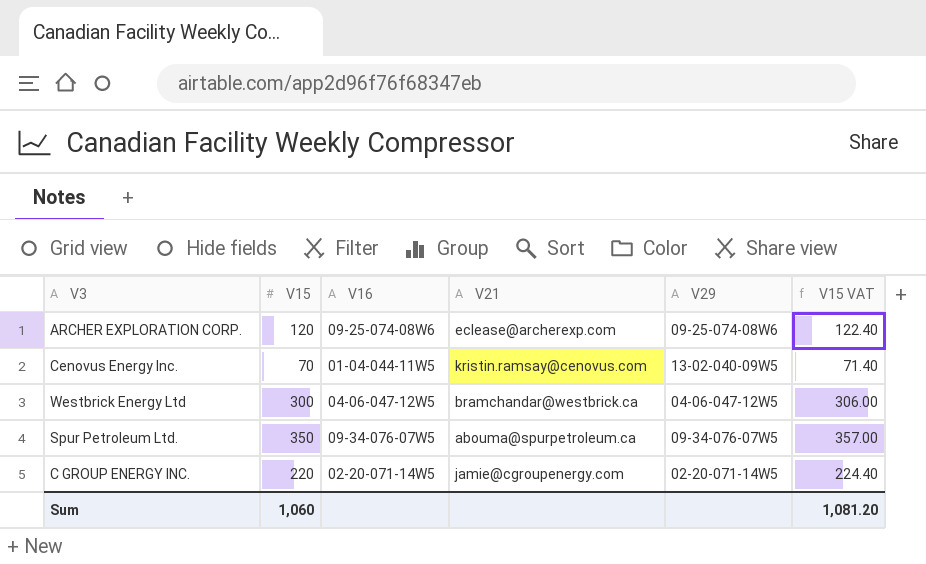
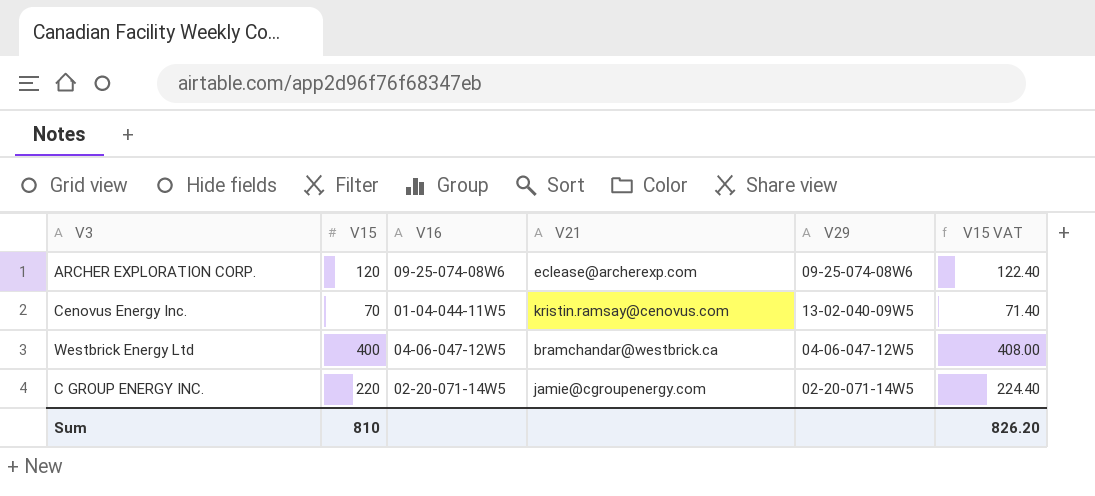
row Spur Petroleum Ltd.: 350 | 09-34-076-07W5 | abouma@spurpetroleum.ca | 09-34-076-07W5 | 357.00 -> none
Westbrick Energy Ltd | V15: 300 -> 400
Westbrick Energy Ltd | V15 VAT: 306.00 -> 408.00
Sum | V15: 1,060 -> 810
Sum | V15 VAT: 1,081.20 -> 826.20

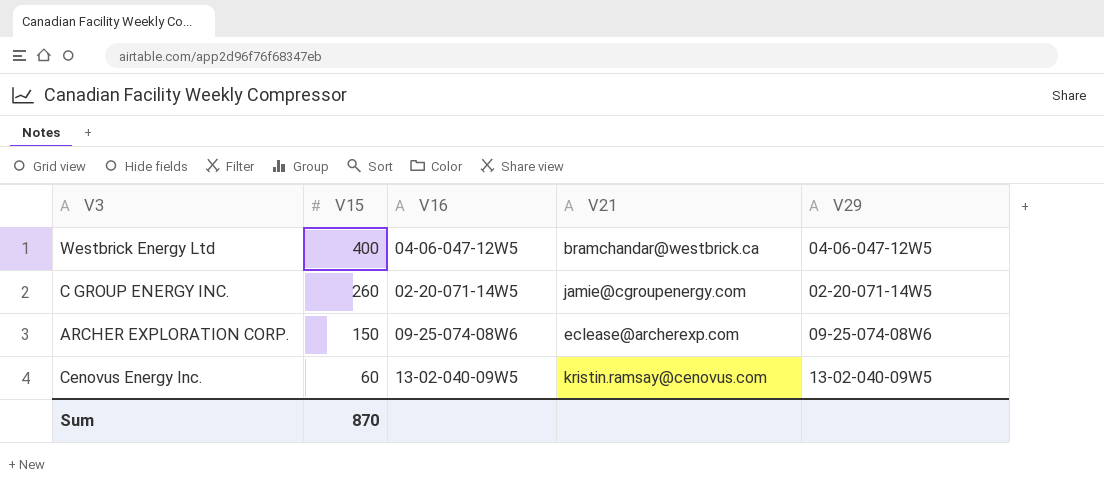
row order: none -> V15 descending
column V15 VAT | formula: [V15] * 1.02 -> none
C GROUP ENERGY INC. | V15: 220 -> 260
ARCHER EXPLORATION CORP. | V15: 120 -> 150
Cenovus Energy Inc. | V15: 70 -> 60
Cenovus Energy Inc. | V16: 01-04-044-11W5 -> 13-02-040-09W5
Sum | V15: 810 -> 870

